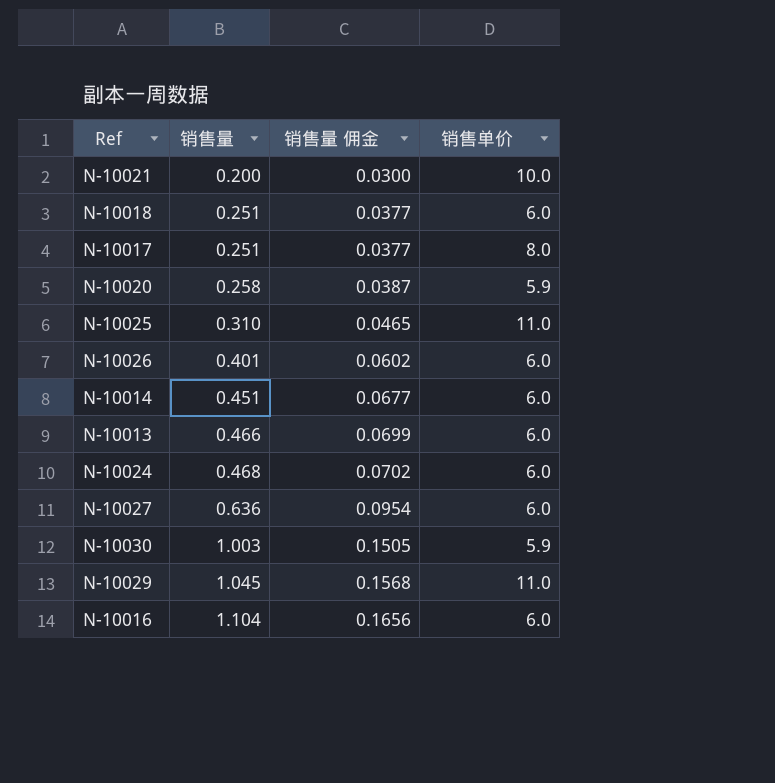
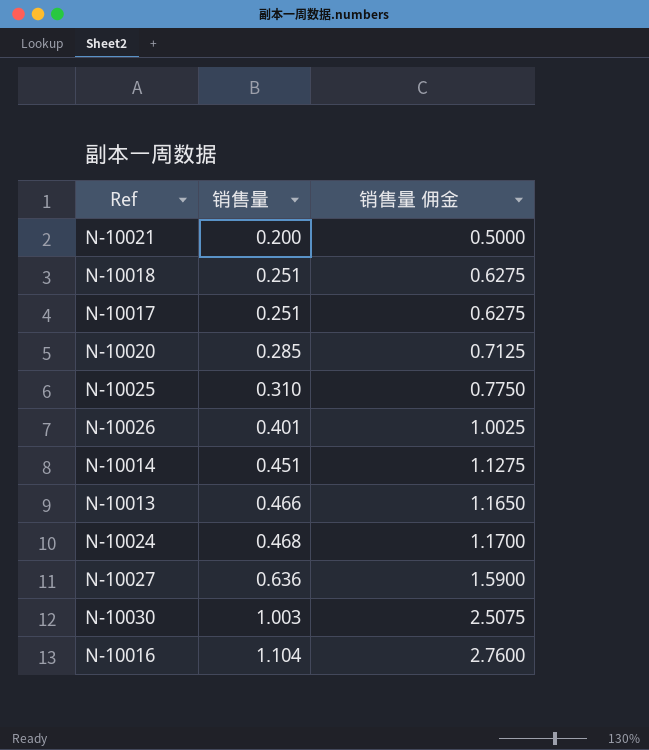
column 销售单价 | position: 4 -> none
column 销售量 佣金 | formula: [销售量] * 0.15 -> [销售量] * 2.5
row N-10029: 1.045 | 0.1568 | 11.0 -> none
N-10020 | 销售量: 0.258 -> 0.285

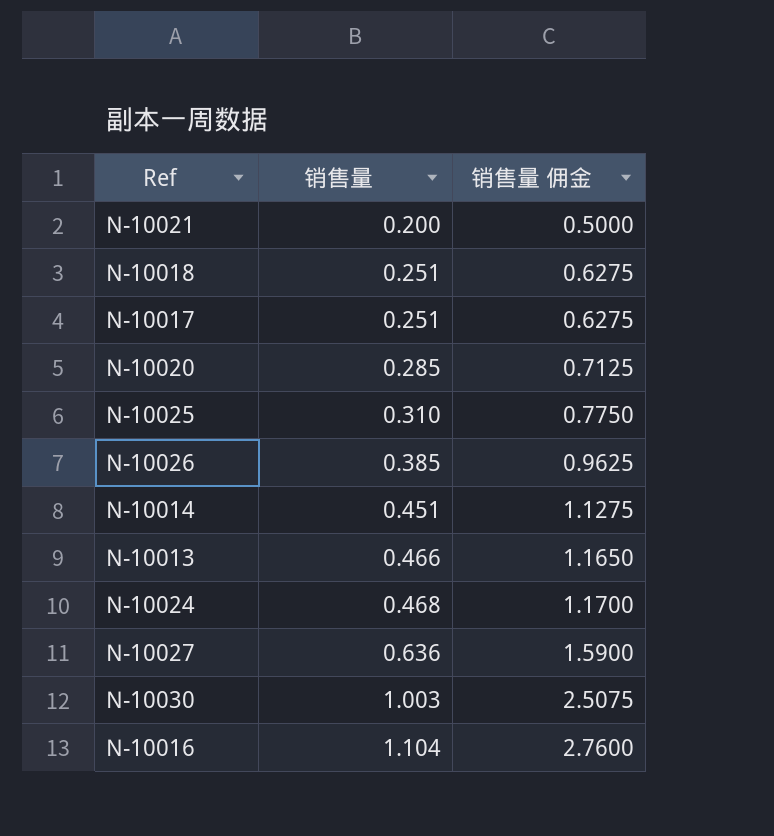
N-10026 | 销售量: 0.401 -> 0.385
N-10026 | 销售量 佣金: 1.0025 -> 0.9625

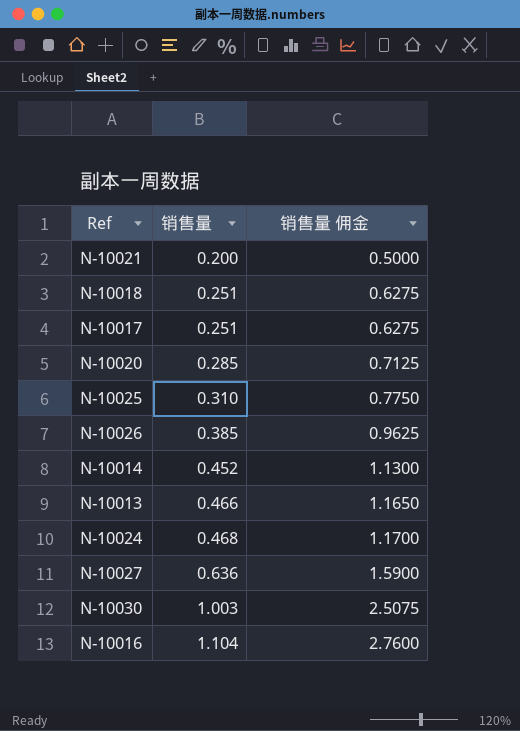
N-10014 | 销售量: 0.451 -> 0.452
N-10014 | 销售量 佣金: 1.1275 -> 1.1300

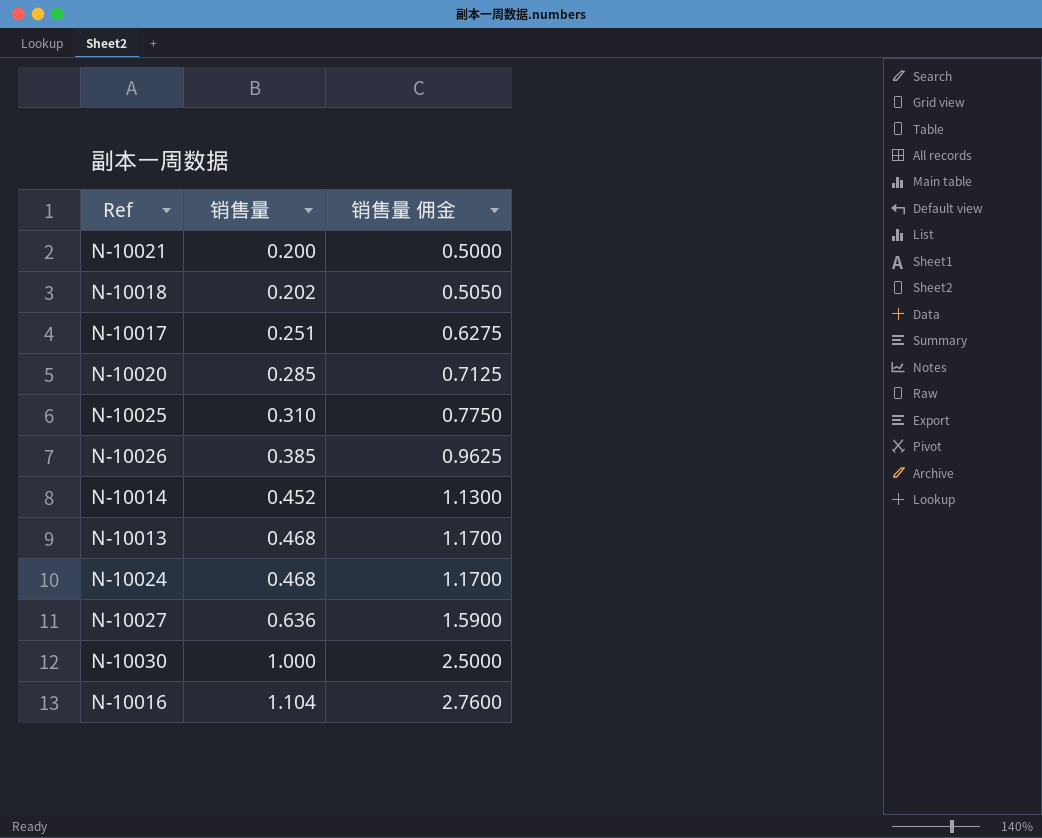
N-10018 | 销售量: 0.251 -> 0.202
N-10018 | 销售量 佣金: 0.6275 -> 0.5050
N-10013 | 销售量: 0.466 -> 0.468
N-10013 | 销售量 佣金: 1.1650 -> 1.1700
N-10030 | 销售量: 1.003 -> 1.000
N-10030 | 销售量 佣金: 2.5075 -> 2.5000

